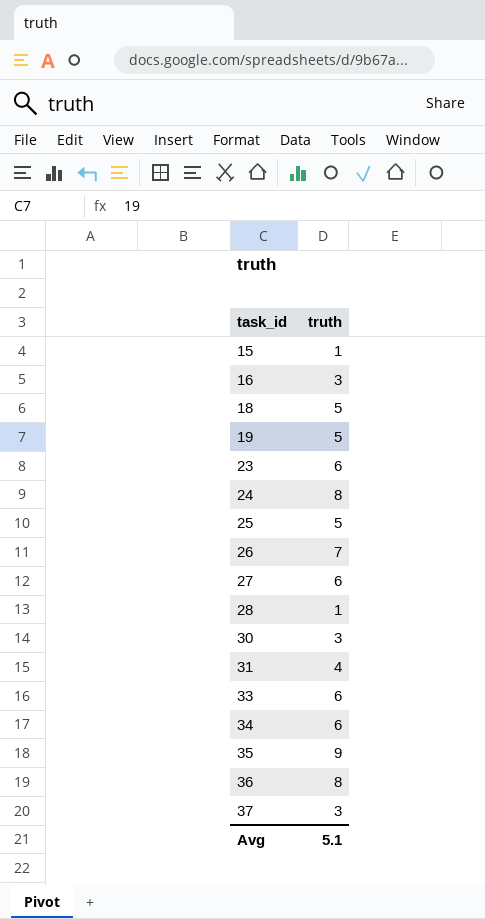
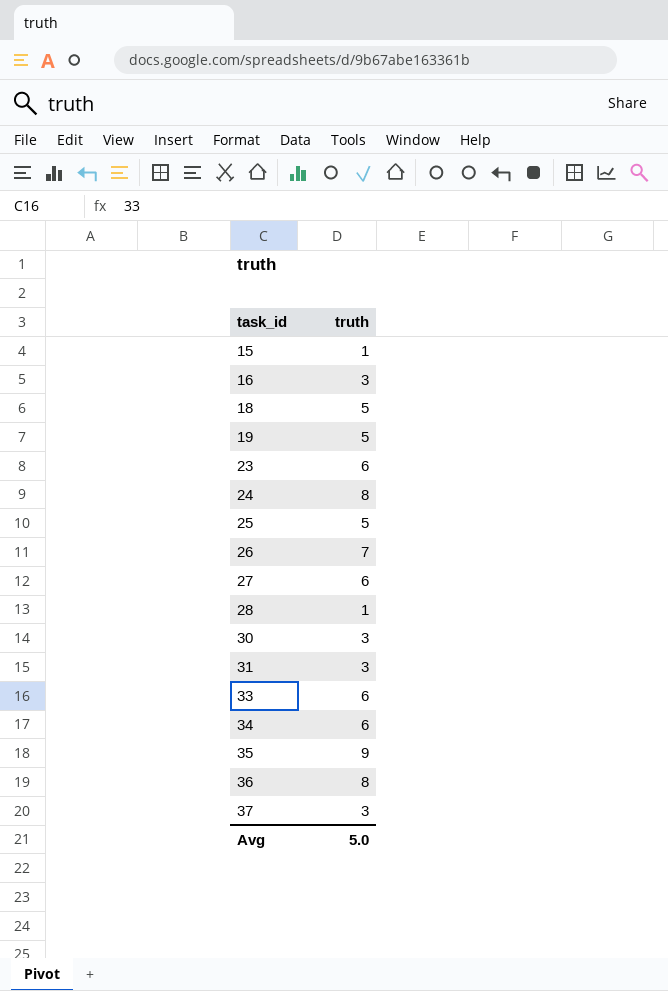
31 | truth: 4 -> 3
Avg | truth: 5.1 -> 5.0

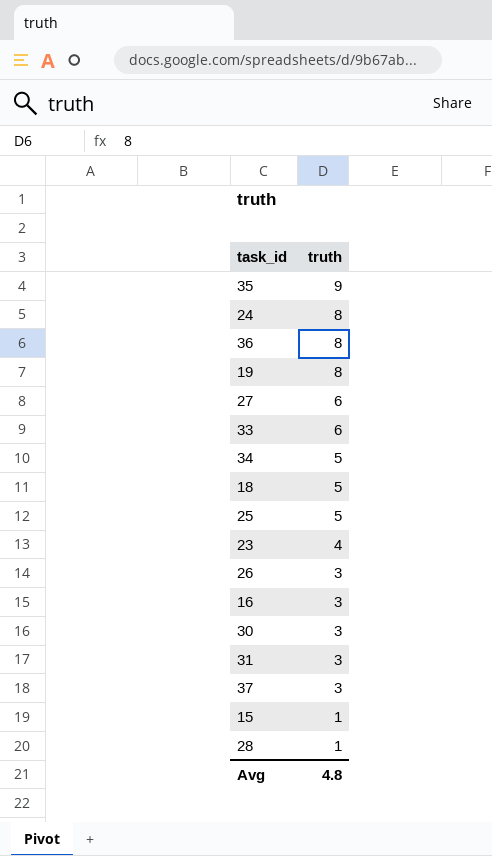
row order: task_id ascending -> truth descending
19 | truth: 5 -> 8
34 | truth: 6 -> 5
23 | truth: 6 -> 4
26 | truth: 7 -> 3
Avg | truth: 5.0 -> 4.8

